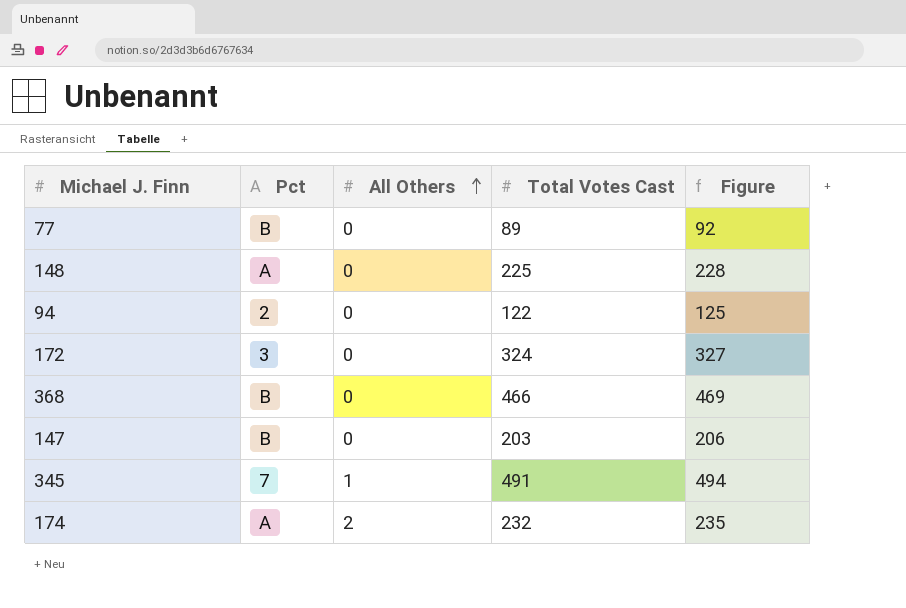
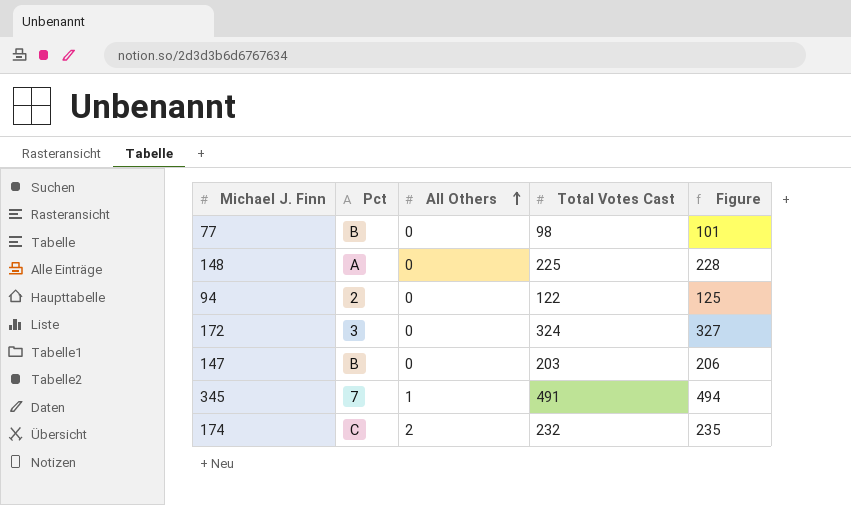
row 368: B | 0 | 466 | 469 -> none
77 | Total Votes Cast: 89 -> 98
77 | Figure: 92 -> 101
174 | Pct: A -> C

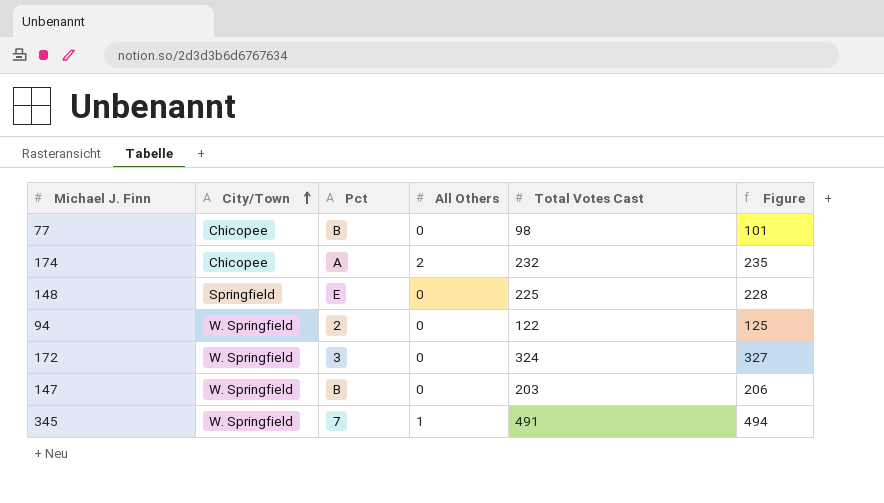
row order: All Others ascending -> City/Town ascending
column City/Town | position: none -> 2
174 | Pct: C -> A
148 | Pct: A -> E

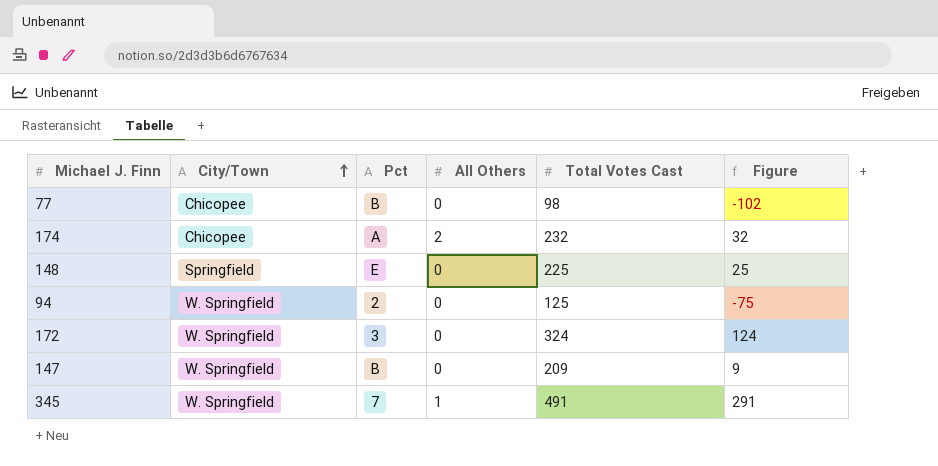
column Figure | formula: [Total Votes Cast] + 3 -> [Total Votes Cast] - 200
94 | Total Votes Cast: 122 -> 125
147 | Total Votes Cast: 203 -> 209

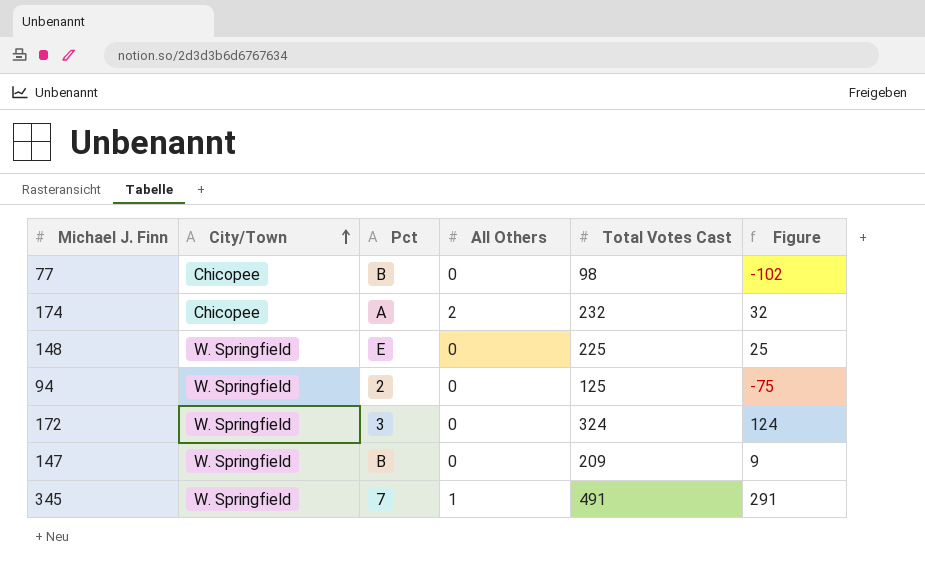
148 | City/Town: Springfield -> W. Springfield

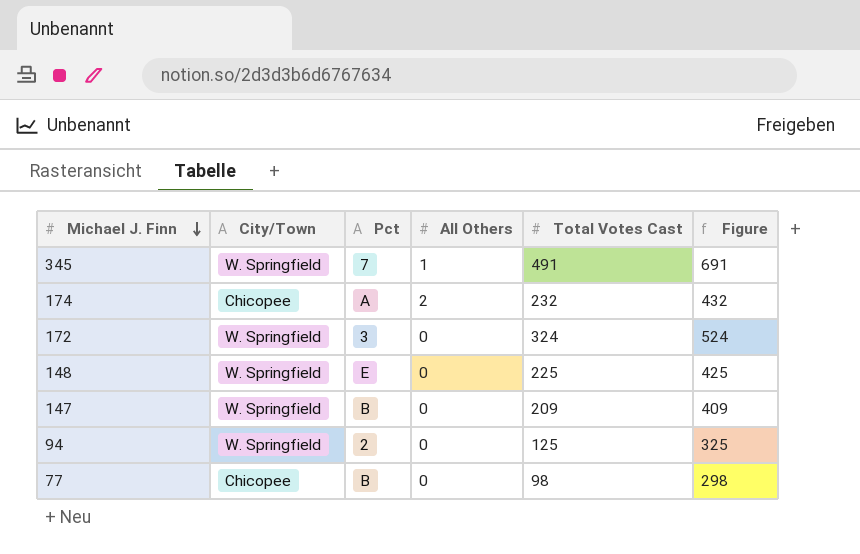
row order: City/Town ascending -> Michael J. Finn descending
column Figure | formula: [Total Votes Cast] - 200 -> [Total Votes Cast] + 200

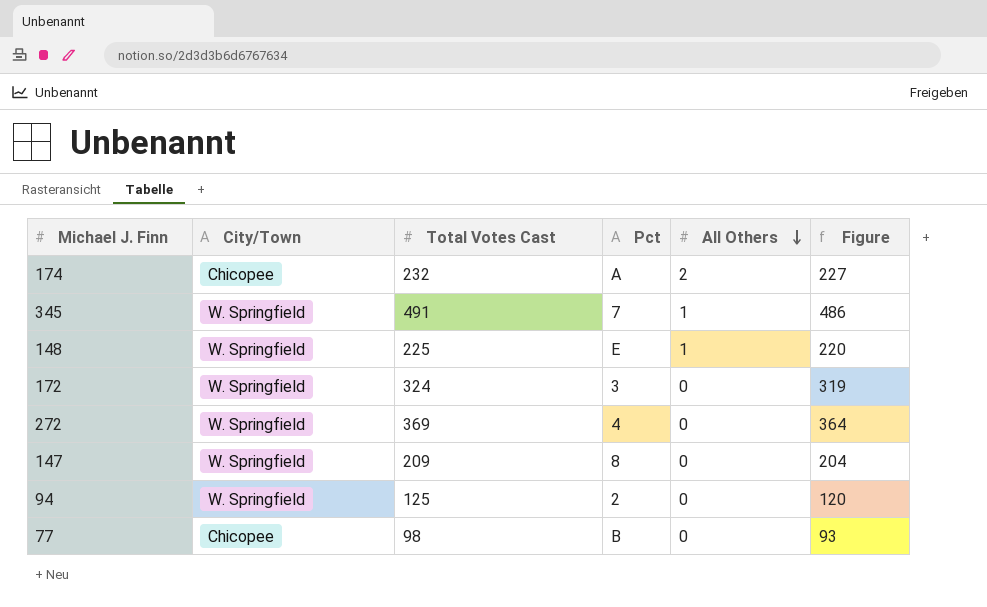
row order: Michael J. Finn descending -> All Others descending
column Total Votes Cast | position: 5 -> 3
column Figure | formula: [Total Votes Cast] + 200 -> [Total Votes Cast] - 5
148 | All Others: 0 -> 1
row 272: none -> W. Springfield | 369 | 4 | 0 | 364
147 | Pct: B -> 8

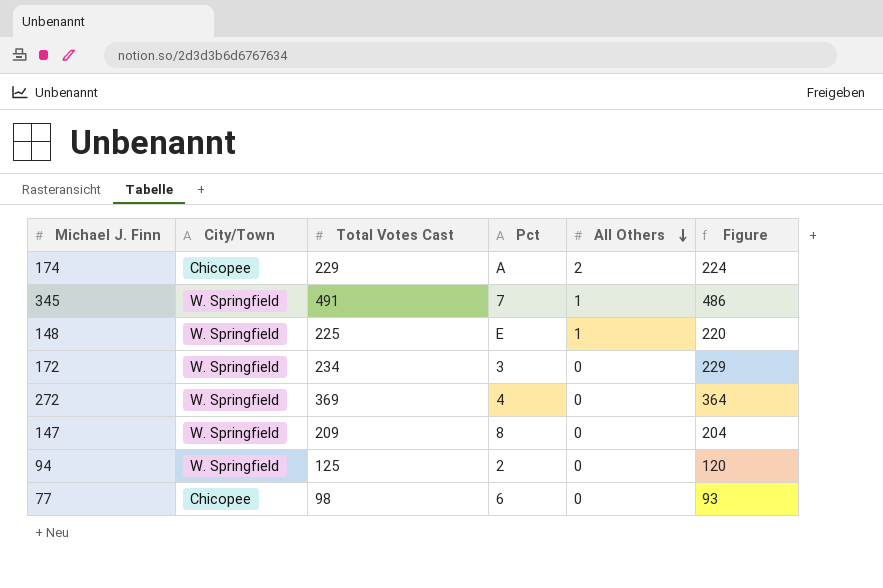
174 | Total Votes Cast: 232 -> 229
174 | Figure: 227 -> 224
172 | Total Votes Cast: 324 -> 234
172 | Figure: 319 -> 229
77 | Pct: B -> 6

